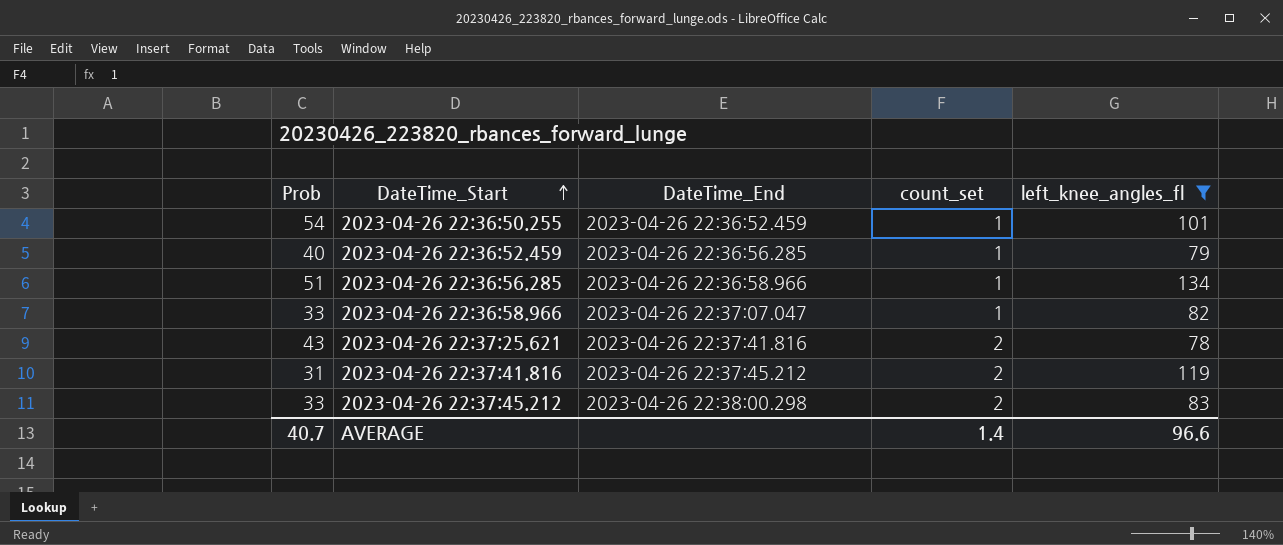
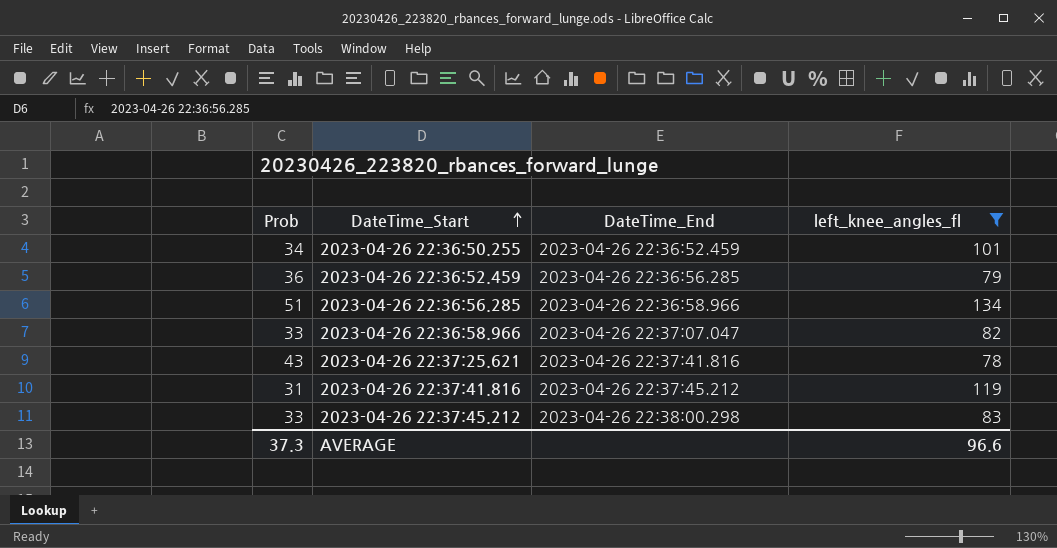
column count_set | position: 4 -> none
2023-04-26 22:36:50.255 | Prob: 54 -> 34
2023-04-26 22:36:52.459 | Prob: 40 -> 36
AVERAGE | Prob: 40.7 -> 37.3

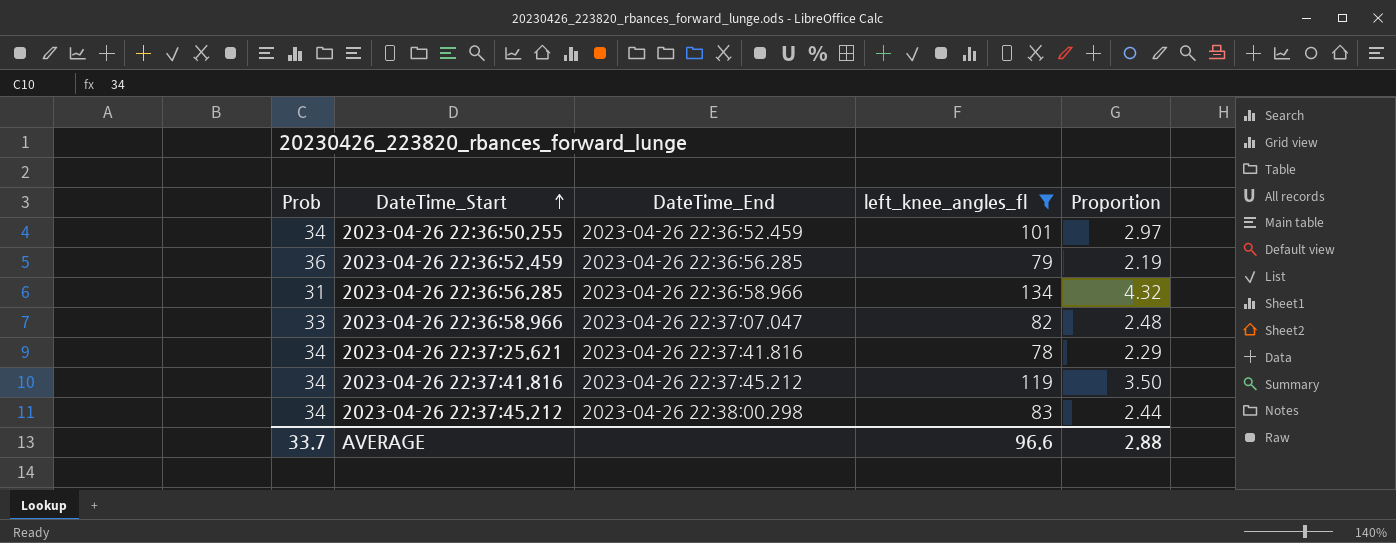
column Proportion | formula: none -> [left_knee_angles_fl] / [Prob]
2023-04-26 22:36:56.285 | Prob: 51 -> 31
2023-04-26 22:37:25.621 | Prob: 43 -> 34
2023-04-26 22:37:41.816 | Prob: 31 -> 34
2023-04-26 22:37:45.212 | Prob: 33 -> 34
AVERAGE | Prob: 37.3 -> 33.7

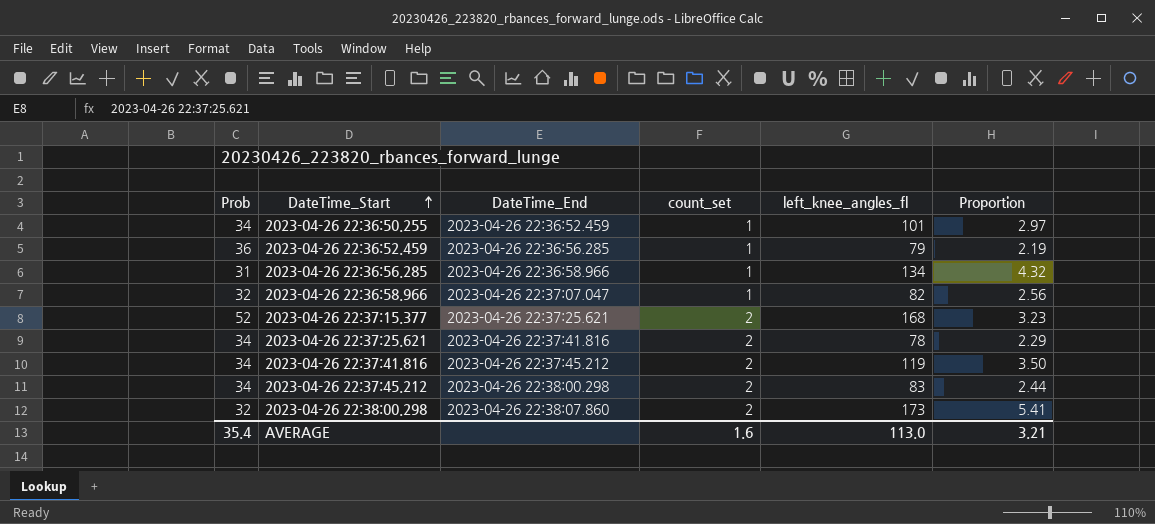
filter: left_knee_angles_fl <= 134 -> none
column count_set | position: none -> 4
2023-04-26 22:36:58.966 | Prob: 33 -> 32
2023-04-26 22:36:58.966 | Proportion: 2.48 -> 2.56
AVERAGE | Prob: 33.7 -> 35.4
AVERAGE | left_knee_angles_fl: 96.6 -> 113.0
AVERAGE | Proportion: 2.88 -> 3.21

